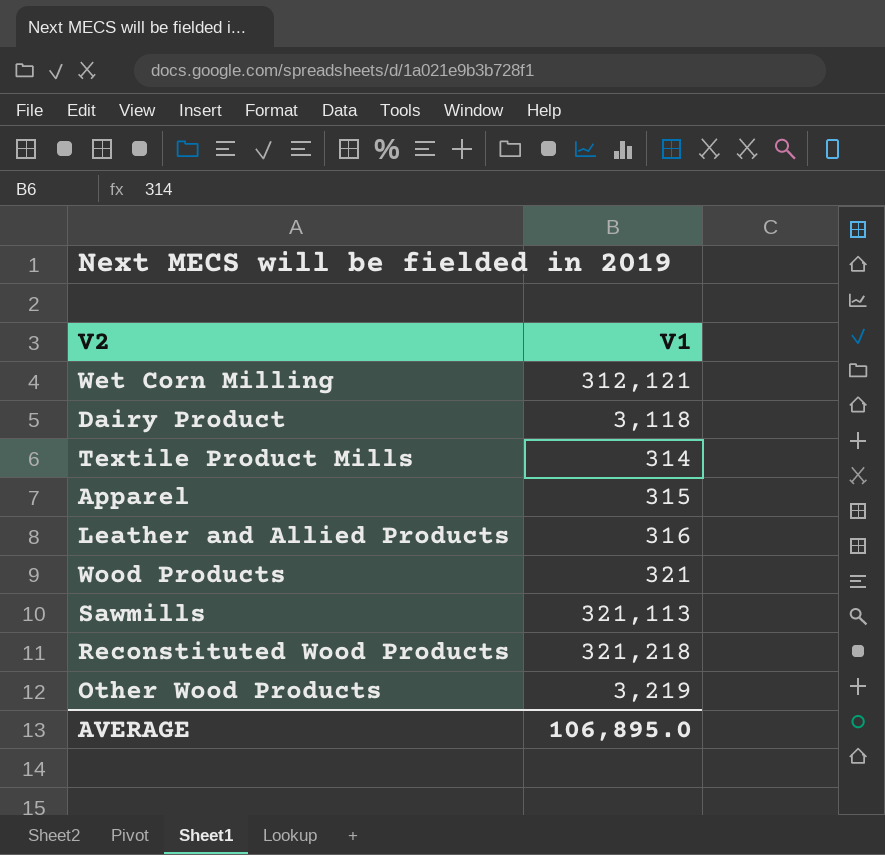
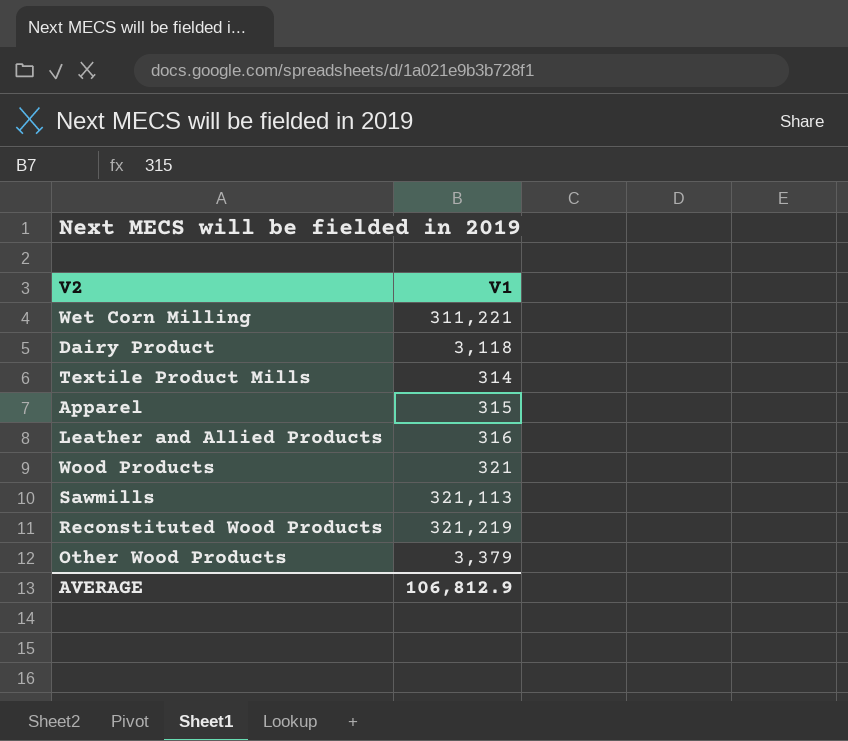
Wet Corn Milling | V1: 312,121 -> 311,221
Reconstituted Wood Products | V1: 321,218 -> 321,219
Other Wood Products | V1: 3,219 -> 3,379
AVERAGE | V1: 106,895.0 -> 106,812.9

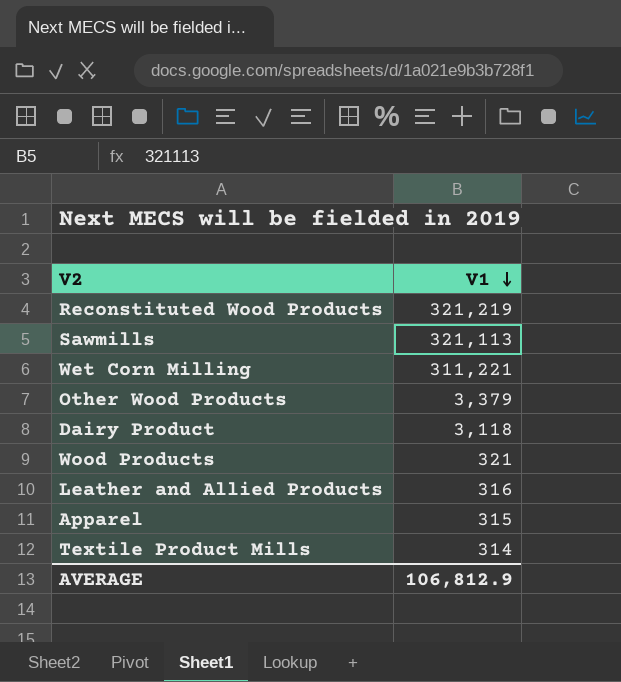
row order: none -> V1 descending

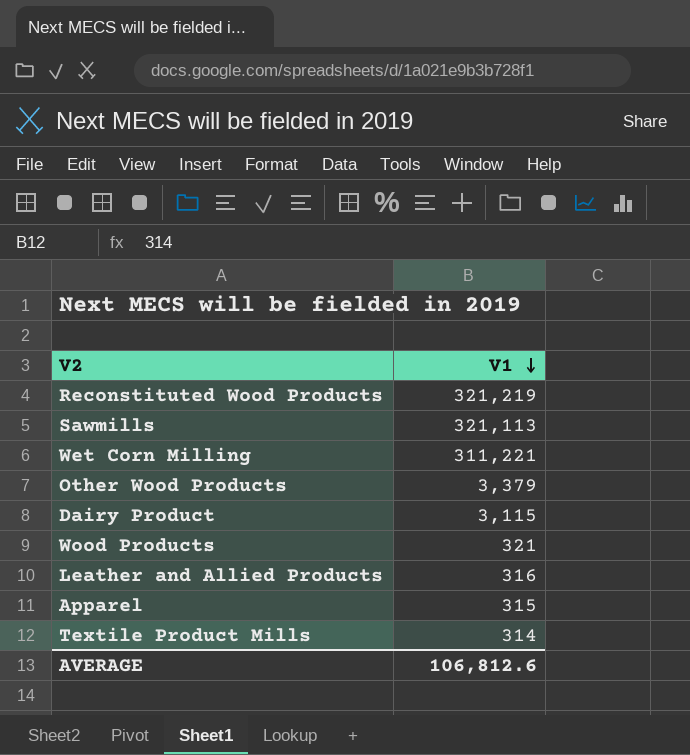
Dairy Product | V1: 3,118 -> 3,115
AVERAGE | V1: 106,812.9 -> 106,812.6

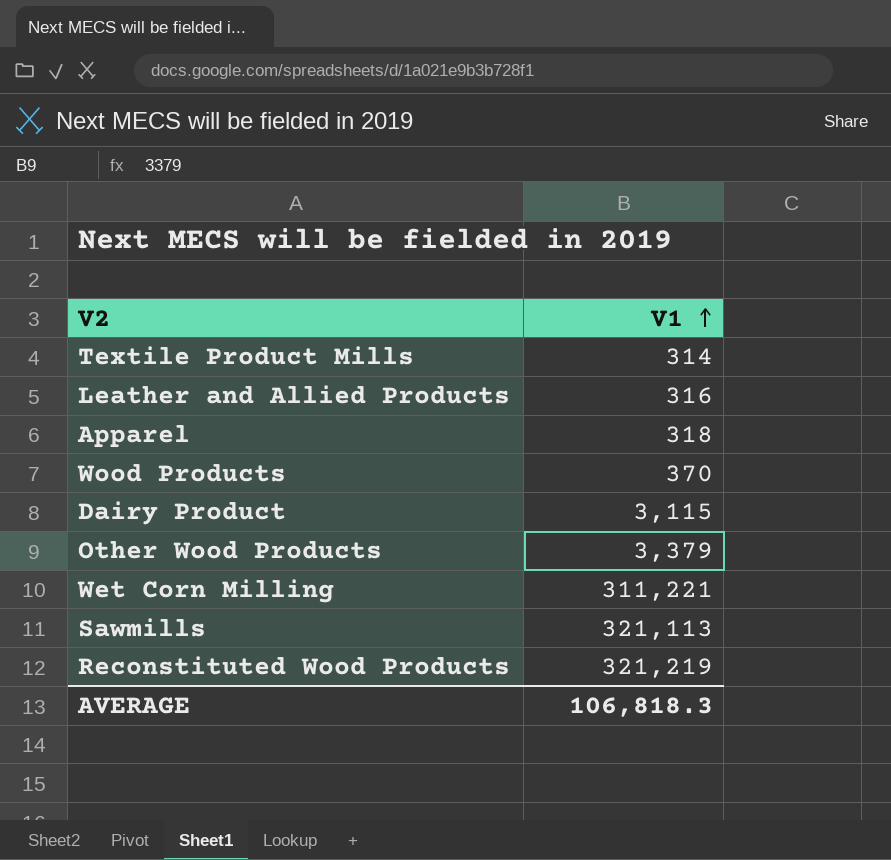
row order: V1 descending -> V1 ascending
Apparel | V1: 315 -> 318
Wood Products | V1: 321 -> 370
AVERAGE | V1: 106,812.6 -> 106,818.3

